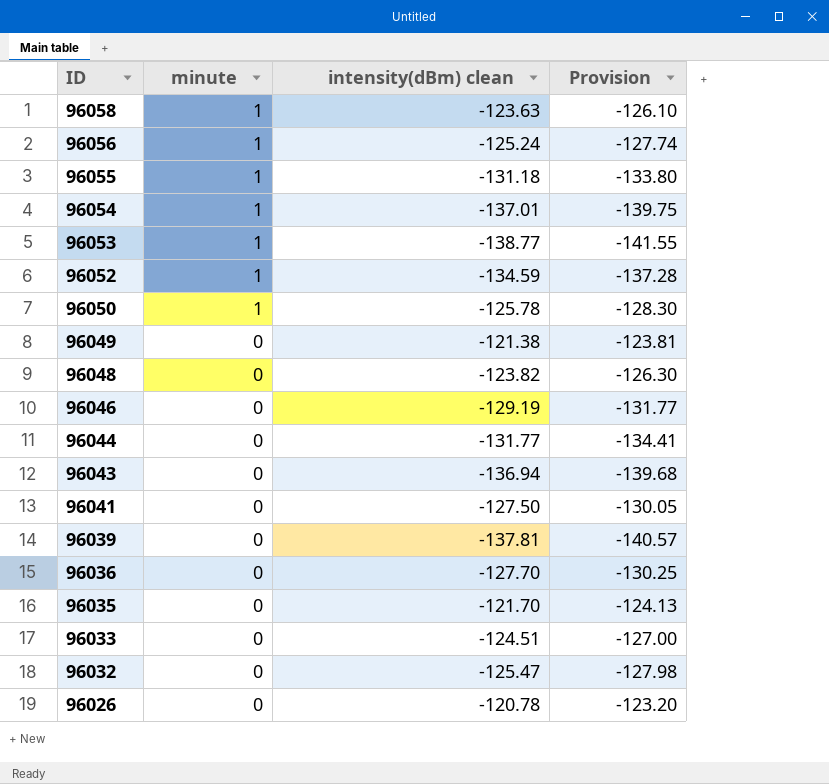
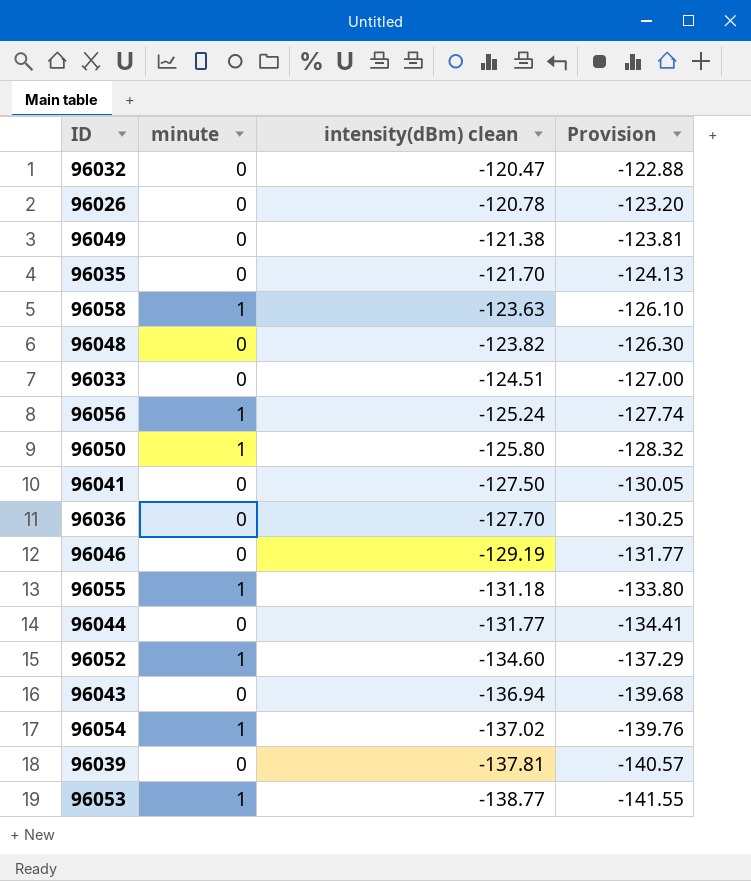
row order: ID descending -> intensity(dBm) clean descending
96032 | intensity(dBm) clean: -125.47 -> -120.47
96032 | Provision: -127.98 -> -122.88
96050 | intensity(dBm) clean: -125.78 -> -125.80
96050 | Provision: -128.30 -> -128.32
96052 | intensity(dBm) clean: -134.59 -> -134.60
96052 | Provision: -137.28 -> -137.29
96054 | intensity(dBm) clean: -137.01 -> -137.02
96054 | Provision: -139.75 -> -139.76

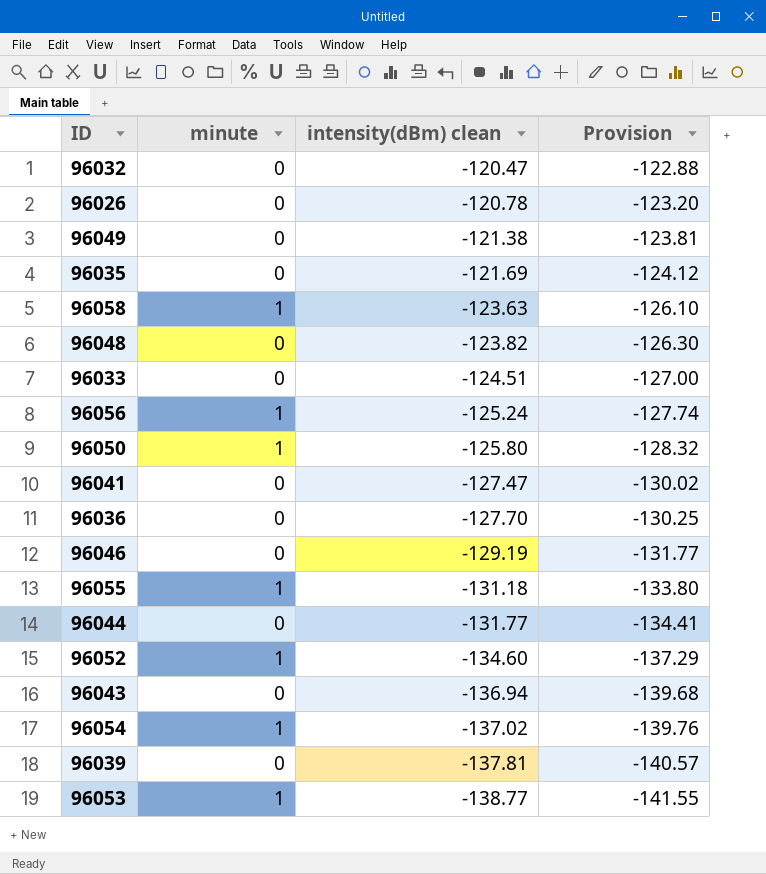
96035 | intensity(dBm) clean: -121.70 -> -121.69
96035 | Provision: -124.13 -> -124.12
96041 | intensity(dBm) clean: -127.50 -> -127.47
96041 | Provision: -130.05 -> -130.02

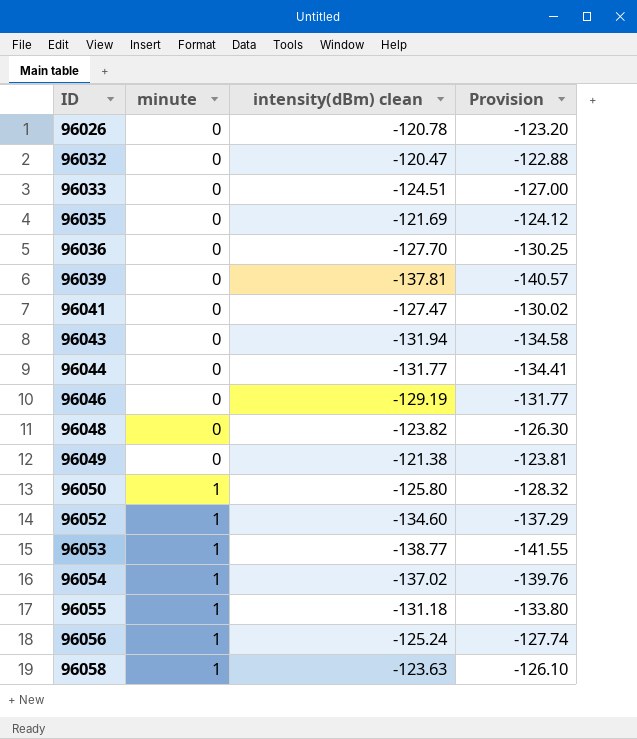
row order: intensity(dBm) clean descending -> ID ascending
96043 | intensity(dBm) clean: -136.94 -> -131.94
96043 | Provision: -139.68 -> -134.58

